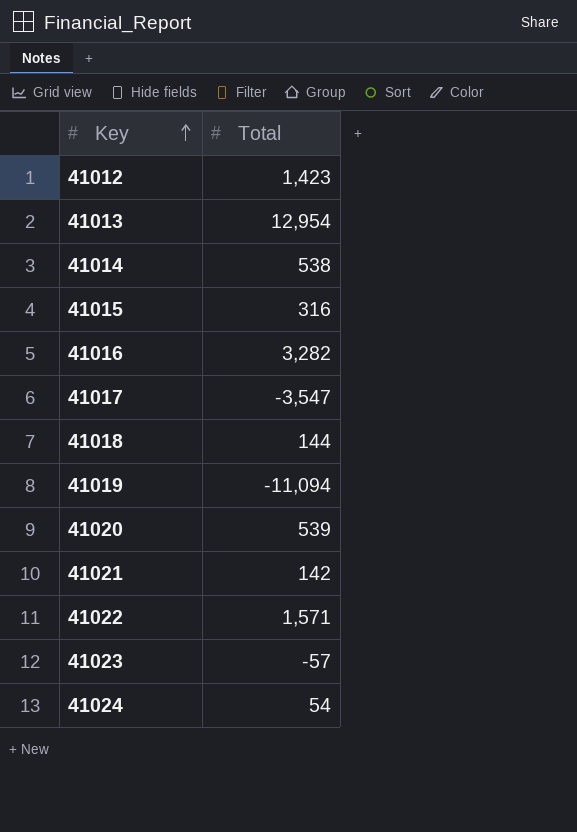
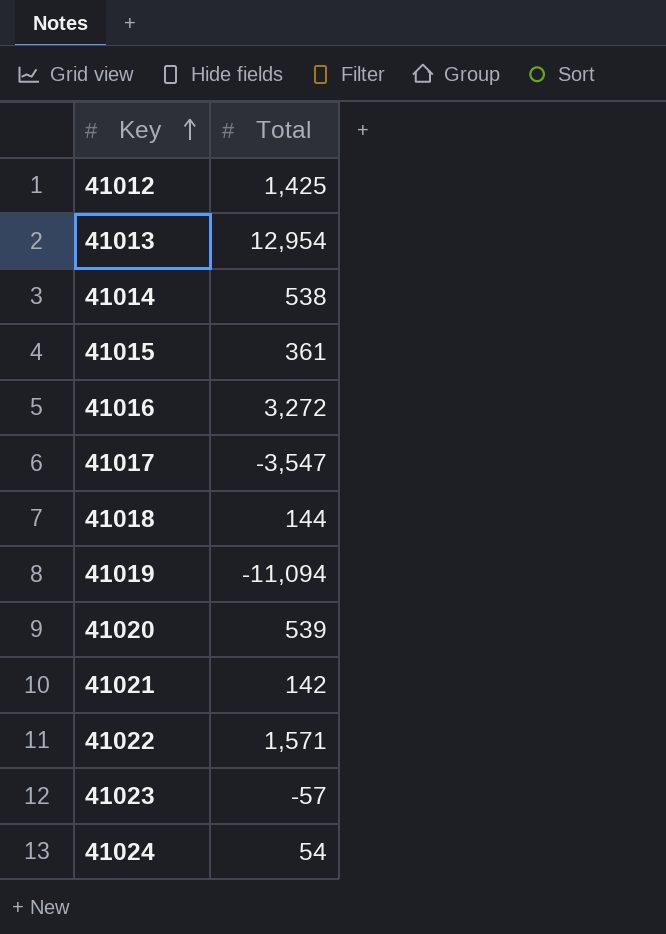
41012 | Total: 1,423 -> 1,425
41015 | Total: 316 -> 361
41016 | Total: 3,282 -> 3,272

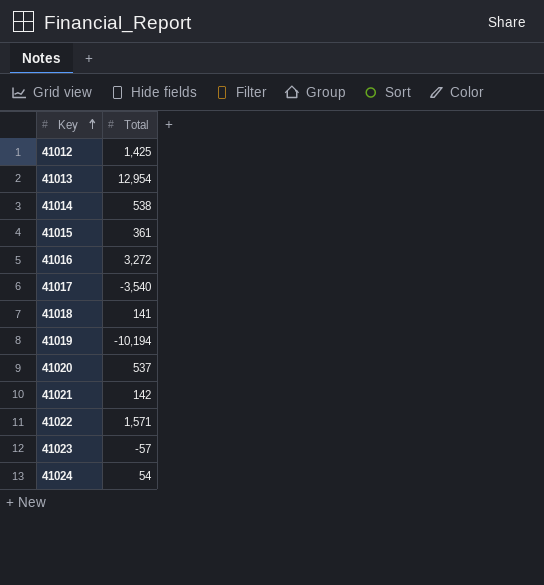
41017 | Total: -3,547 -> -3,540
41018 | Total: 144 -> 141
41019 | Total: -11,094 -> -10,194
41020 | Total: 539 -> 537

